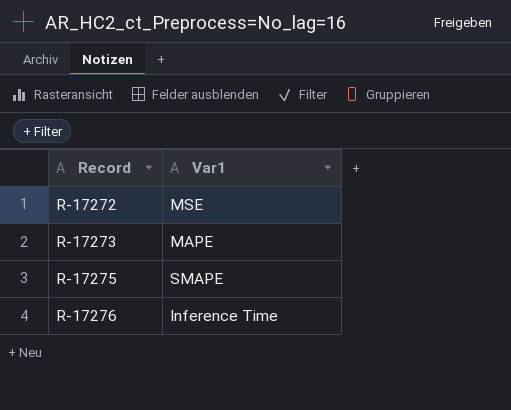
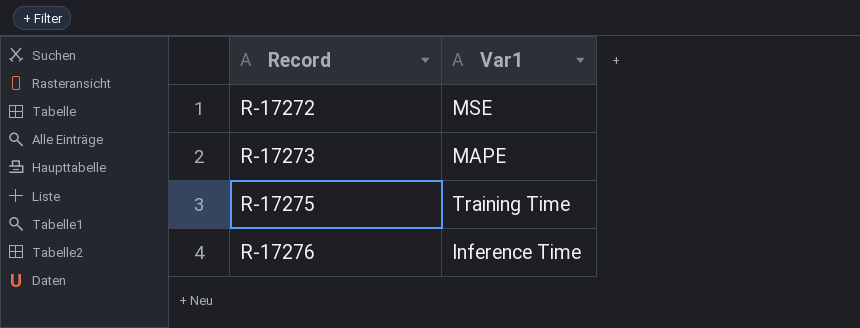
R-17275 | Var1: SMAPE -> Training Time

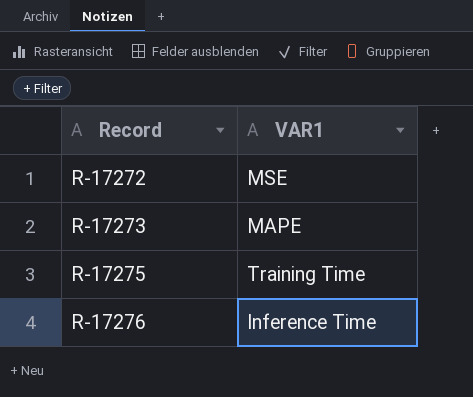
column name: Var1 -> VAR1

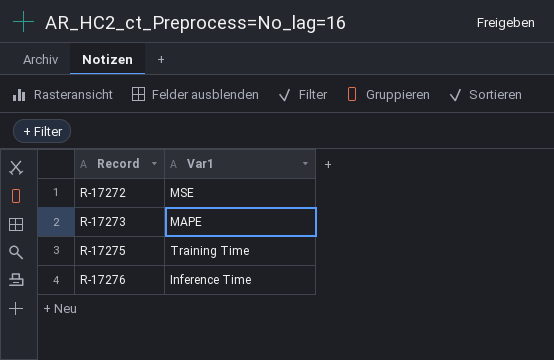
column name: VAR1 -> Var1

